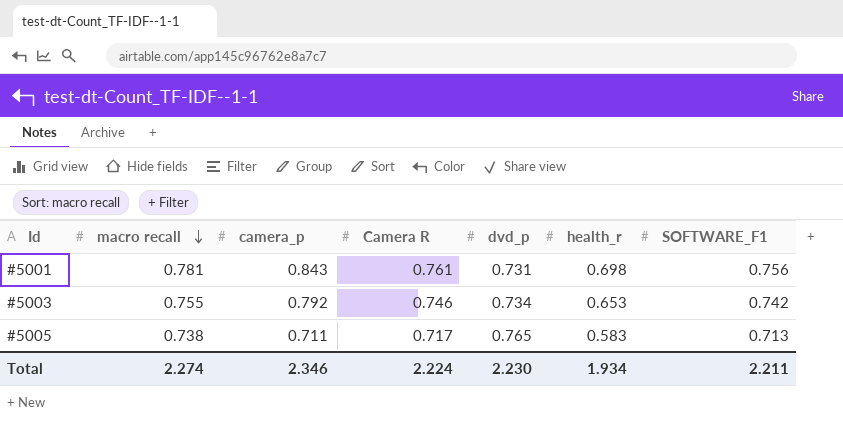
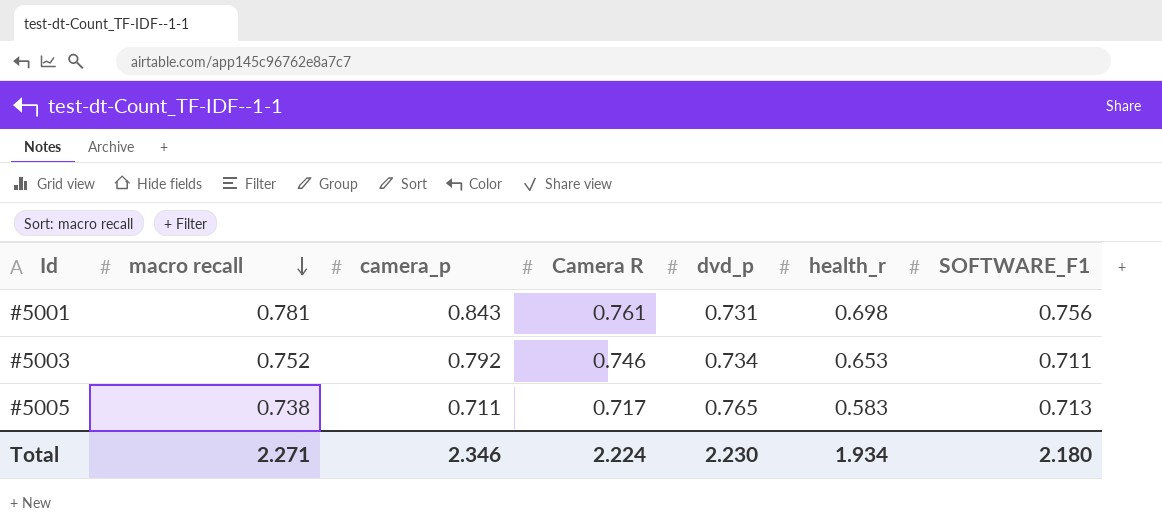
#5003 | macro recall: 0.755 -> 0.752
#5003 | SOFTWARE_F1: 0.742 -> 0.711
Total | macro recall: 2.274 -> 2.271
Total | SOFTWARE_F1: 2.211 -> 2.180

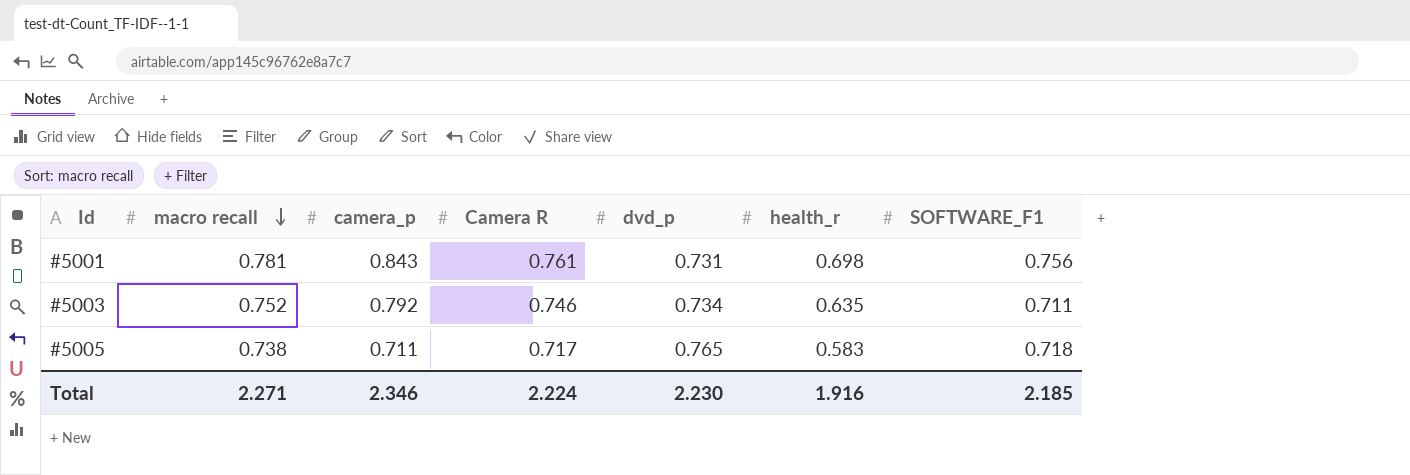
#5003 | health_r: 0.653 -> 0.635
#5005 | SOFTWARE_F1: 0.713 -> 0.718
Total | health_r: 1.934 -> 1.916
Total | SOFTWARE_F1: 2.180 -> 2.185

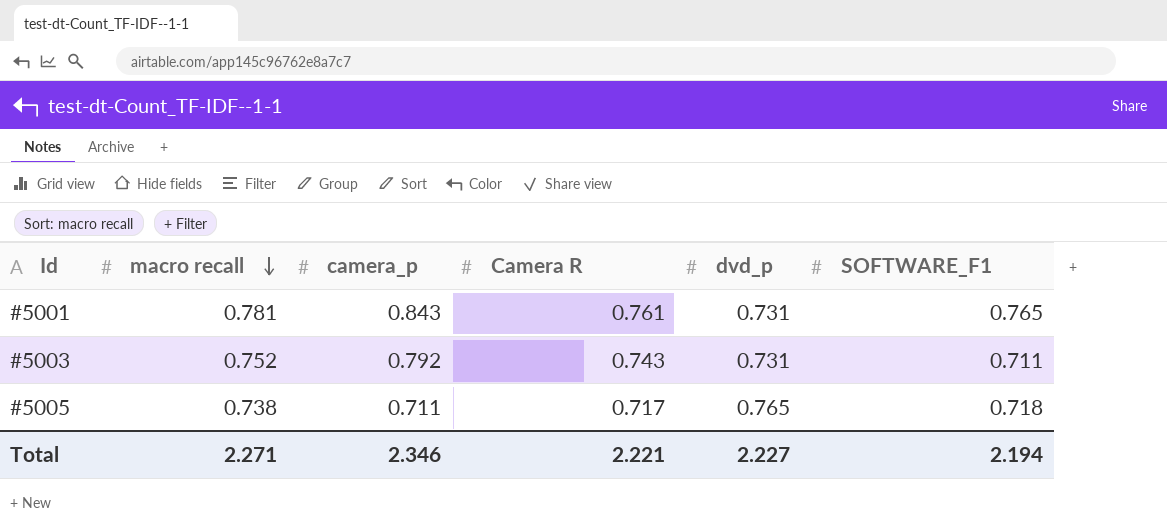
column health_r | position: 6 -> none
#5001 | SOFTWARE_F1: 0.756 -> 0.765
#5003 | Camera R: 0.746 -> 0.743
#5003 | dvd_p: 0.734 -> 0.731
Total | Camera R: 2.224 -> 2.221
Total | dvd_p: 2.230 -> 2.227
Total | SOFTWARE_F1: 2.185 -> 2.194

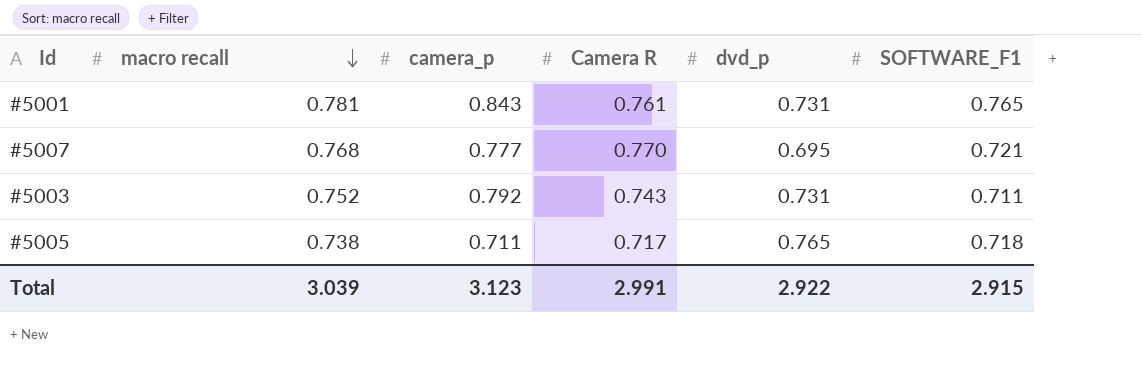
row #5007: none -> 0.768 | 0.777 | 0.770 | 0.695 | 0.721
Total | macro recall: 2.271 -> 3.039
Total | camera_p: 2.346 -> 3.123
Total | Camera R: 2.221 -> 2.991
Total | dvd_p: 2.227 -> 2.922
Total | SOFTWARE_F1: 2.194 -> 2.915

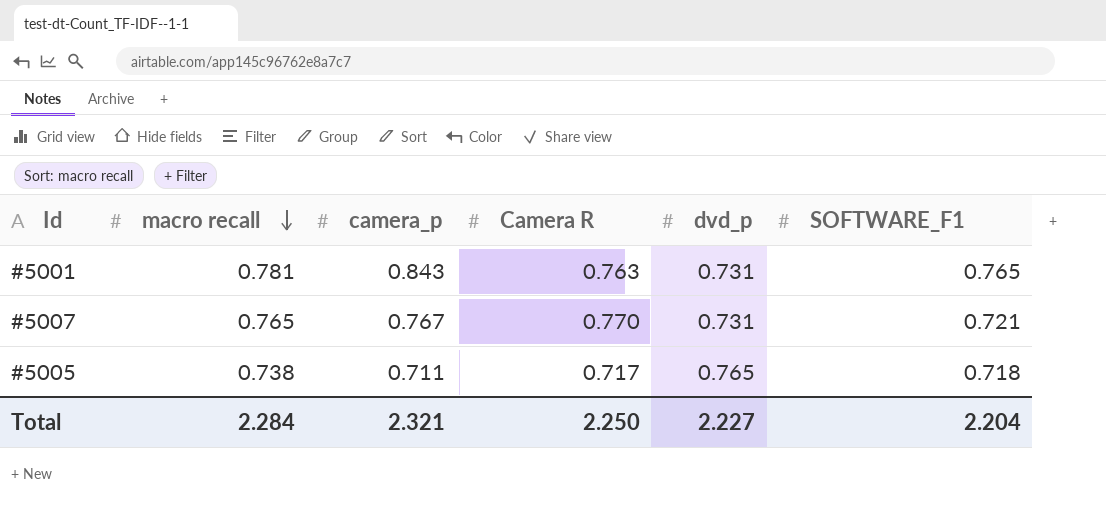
row #5003: 0.752 | 0.792 | 0.743 | 0.731 | 0.711 -> none
#5001 | Camera R: 0.761 -> 0.763
#5007 | macro recall: 0.768 -> 0.765
#5007 | camera_p: 0.777 -> 0.767
#5007 | dvd_p: 0.695 -> 0.731
Total | macro recall: 3.039 -> 2.284
Total | camera_p: 3.123 -> 2.321
Total | Camera R: 2.991 -> 2.250
Total | dvd_p: 2.922 -> 2.227
Total | SOFTWARE_F1: 2.915 -> 2.204

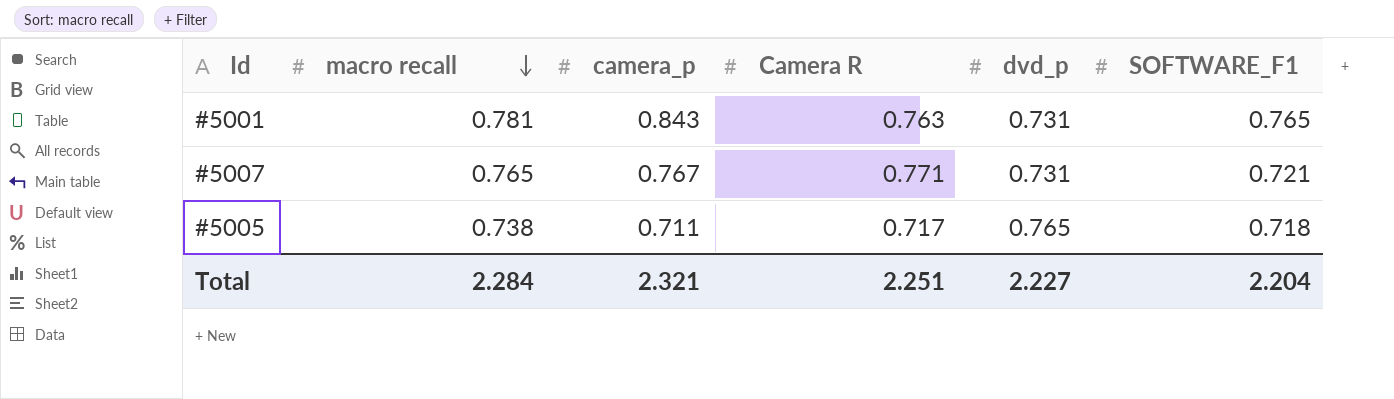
#5007 | Camera R: 0.770 -> 0.771
Total | Camera R: 2.250 -> 2.251

